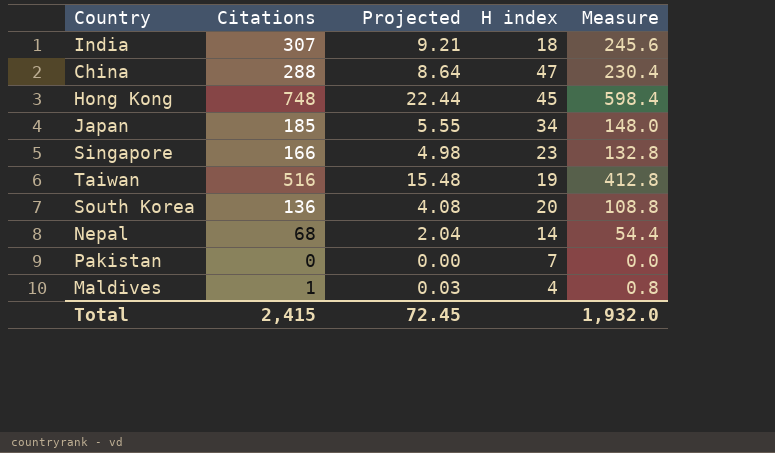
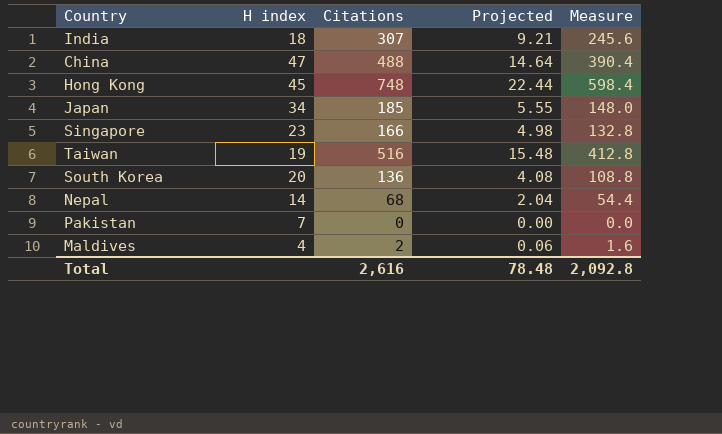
column H index | position: 4 -> 2
China | Citations: 288 -> 488
China | Projected: 8.64 -> 14.64
China | Measure: 230.4 -> 390.4
Maldives | Citations: 1 -> 2
Maldives | Projected: 0.03 -> 0.06
Maldives | Measure: 0.8 -> 1.6
Total | Citations: 2,415 -> 2,616
Total | Projected: 72.45 -> 78.48
Total | Measure: 1,932.0 -> 2,092.8

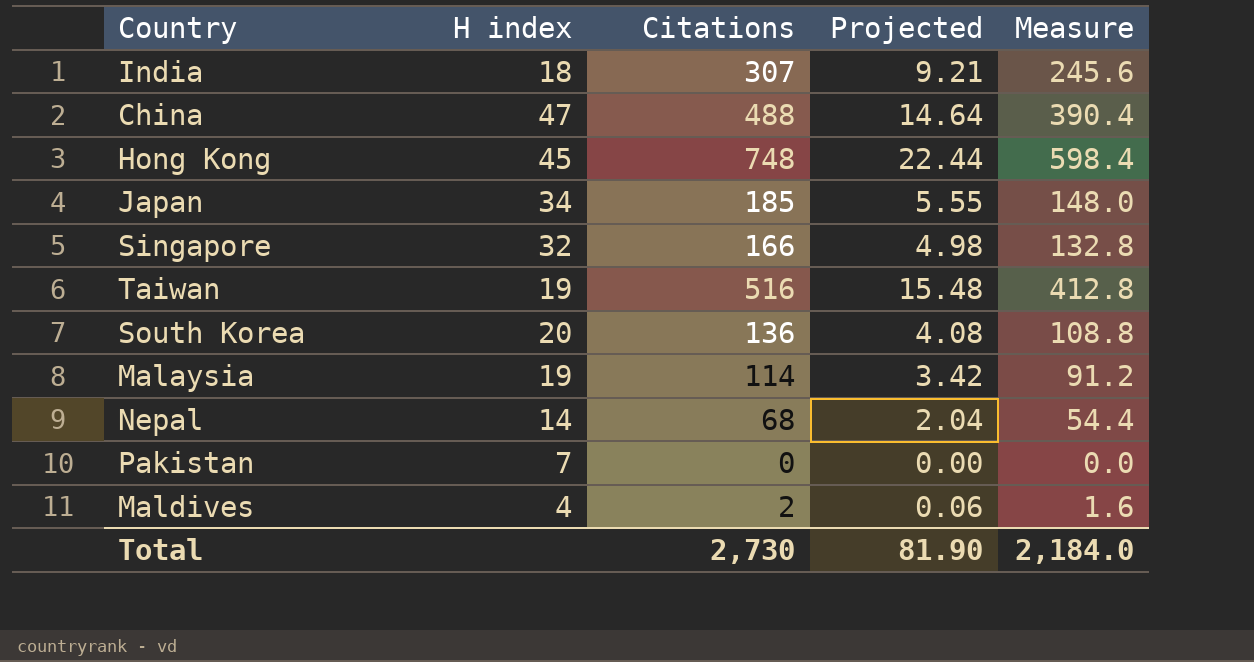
Singapore | H index: 23 -> 32
row Malaysia: none -> 19 | 114 | 3.42 | 91.2
Total | Citations: 2,616 -> 2,730
Total | Projected: 78.48 -> 81.90
Total | Measure: 2,092.8 -> 2,184.0

